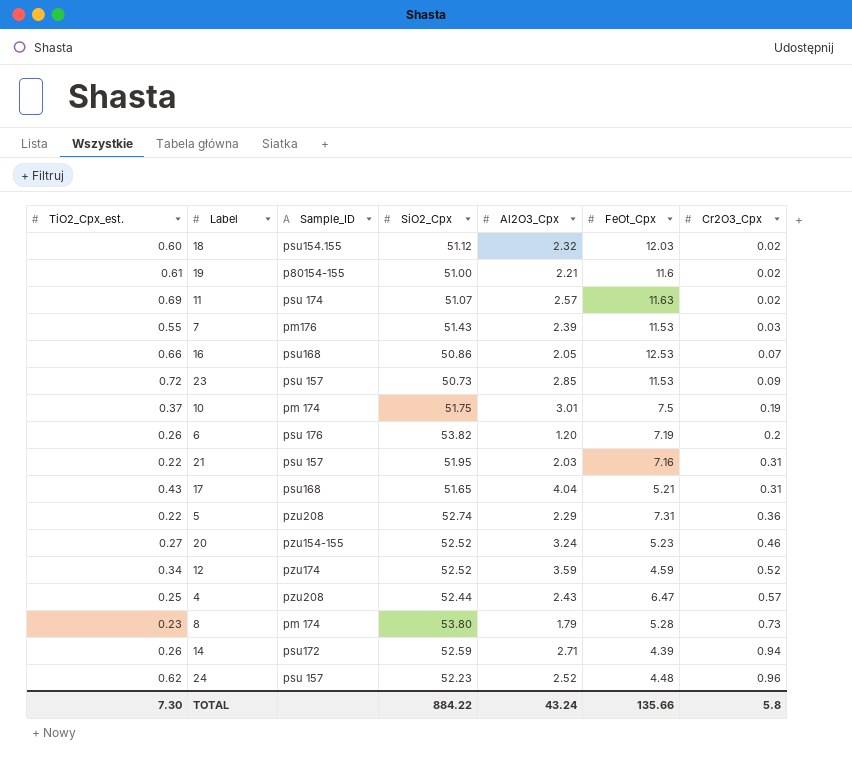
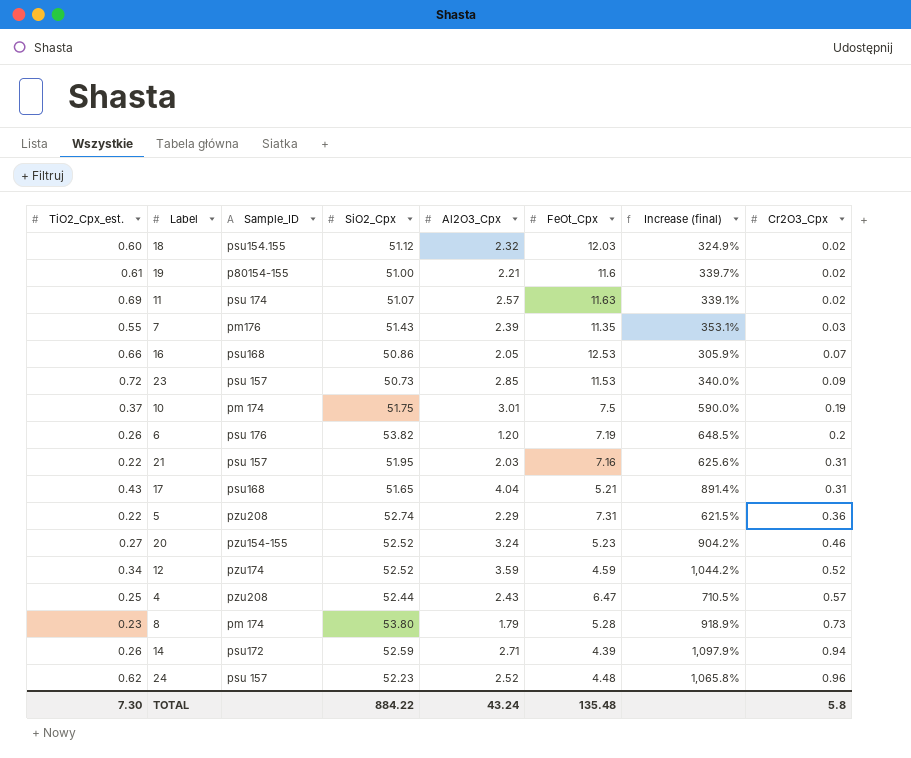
column Increase (final) | formula: none -> ([SiO2_Cpx] - [FeOt_Cpx]) / [FeOt_Cpx]
7 | FeOt_Cpx: 11.53 -> 11.35
TOTAL | FeOt_Cpx: 135.66 -> 135.48

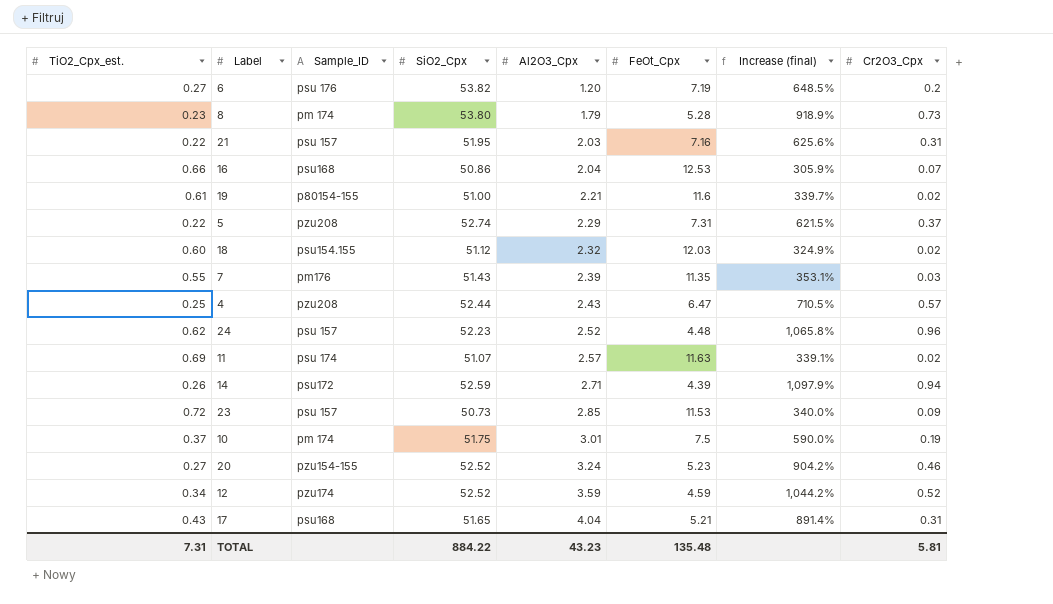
row order: Cr2O3_Cpx ascending -> Al2O3_Cpx ascending
6 | TiO2_Cpx_est.: 0.26 -> 0.27
16 | Al2O3_Cpx: 2.05 -> 2.04
5 | Cr2O3_Cpx: 0.36 -> 0.37
TOTAL | TiO2_Cpx_est.: 7.30 -> 7.31
TOTAL | Al2O3_Cpx: 43.24 -> 43.23
TOTAL | Cr2O3_Cpx: 5.8 -> 5.81

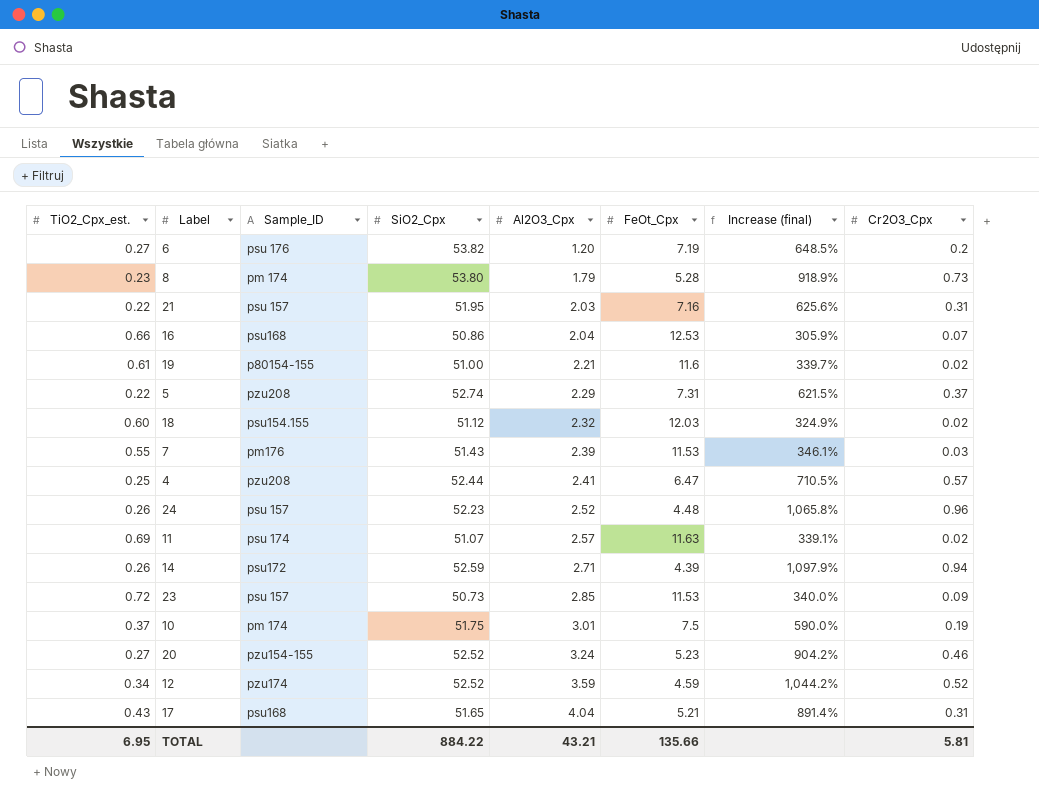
7 | FeOt_Cpx: 11.35 -> 11.53
7 | Increase (final): 353.1% -> 346.1%
4 | Al2O3_Cpx: 2.43 -> 2.41
24 | TiO2_Cpx_est.: 0.62 -> 0.26
TOTAL | TiO2_Cpx_est.: 7.31 -> 6.95
TOTAL | Al2O3_Cpx: 43.23 -> 43.21
TOTAL | FeOt_Cpx: 135.48 -> 135.66

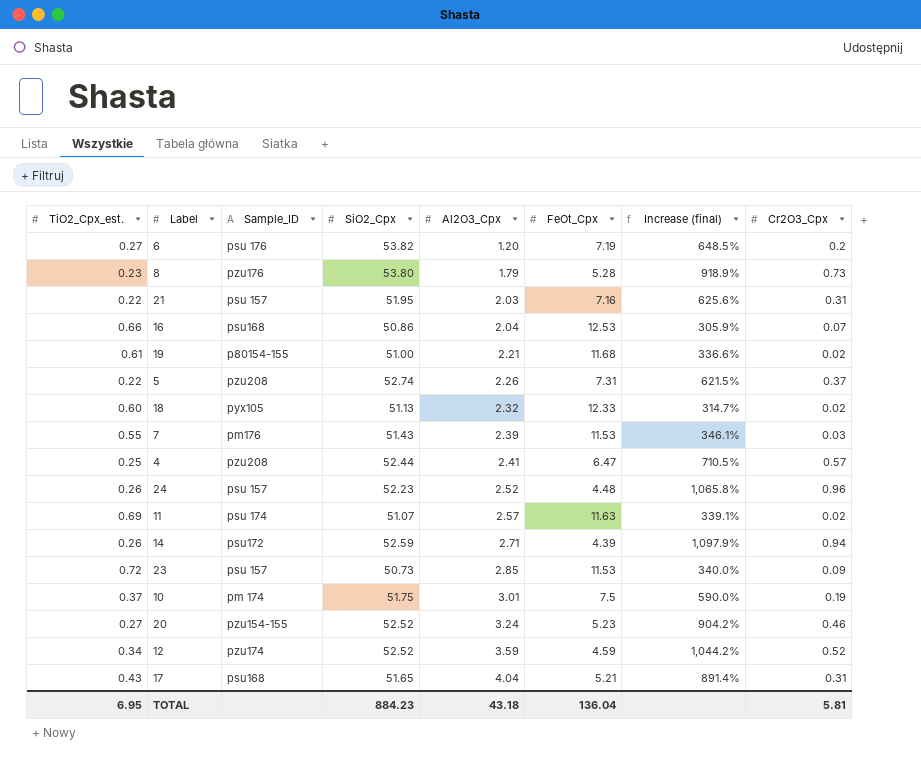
8 | Sample_ID: pm 174 -> pzu176
19 | FeOt_Cpx: 11.6 -> 11.68
19 | Increase (final): 339.7% -> 336.6%
5 | Al2O3_Cpx: 2.29 -> 2.26
18 | Sample_ID: psu154.155 -> pyx105
18 | SiO2_Cpx: 51.12 -> 51.13
18 | FeOt_Cpx: 12.03 -> 12.33
18 | Increase (final): 324.9% -> 314.7%
TOTAL | SiO2_Cpx: 884.22 -> 884.23
TOTAL | Al2O3_Cpx: 43.21 -> 43.18
TOTAL | FeOt_Cpx: 135.66 -> 136.04

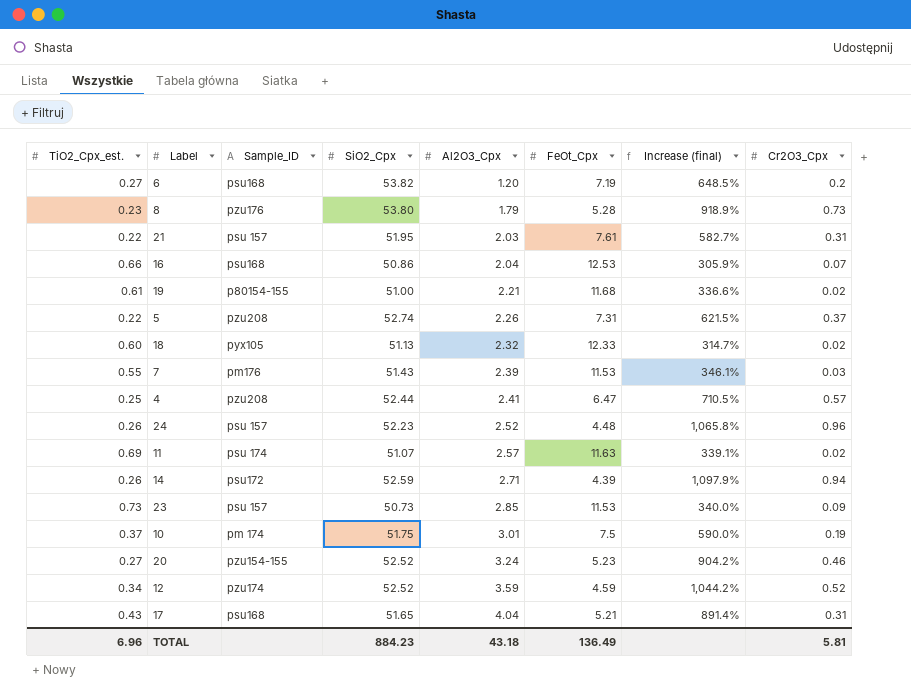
6 | Sample_ID: psu 176 -> psu168
21 | FeOt_Cpx: 7.16 -> 7.61
21 | Increase (final): 625.6% -> 582.7%
23 | TiO2_Cpx_est.: 0.72 -> 0.73
TOTAL | TiO2_Cpx_est.: 6.95 -> 6.96
TOTAL | FeOt_Cpx: 136.04 -> 136.49

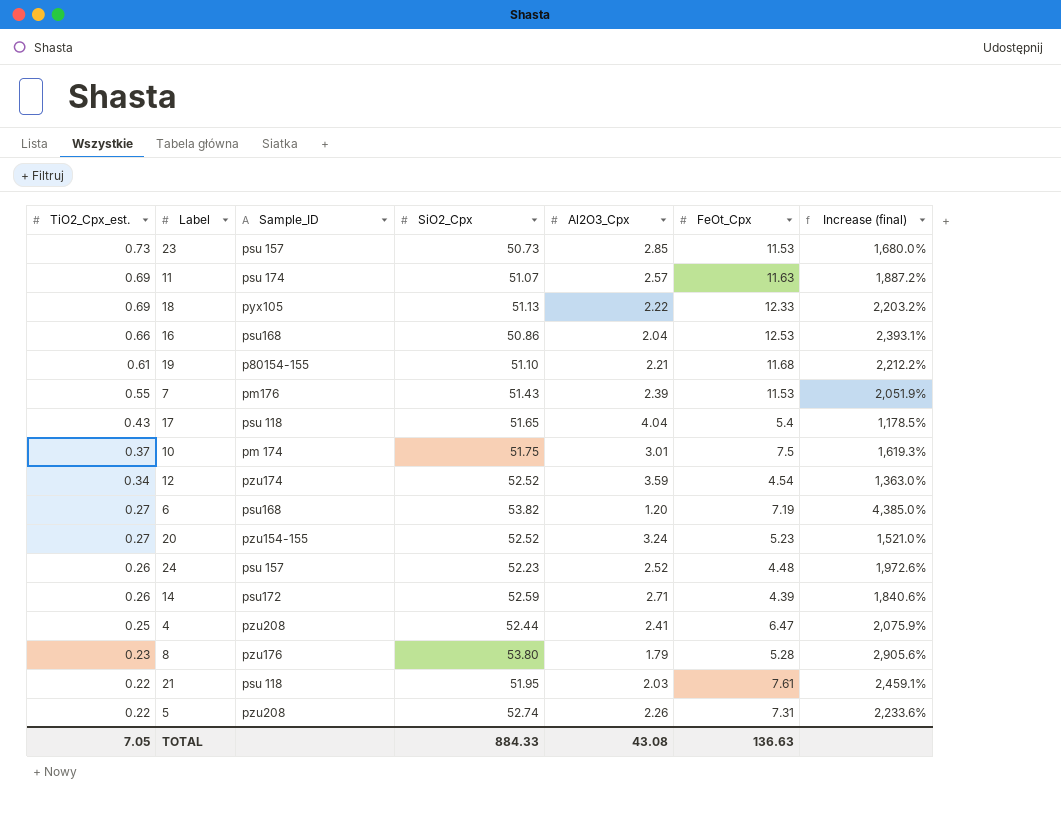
row order: Al2O3_Cpx ascending -> TiO2_Cpx_est. descending
column Cr2O3_Cpx | position: 8 -> none
column Increase (final) | formula: ([SiO2_Cpx] - [FeOt_Cpx]) / [FeOt_Cpx] -> ([SiO2_Cpx] - [Al2O3_Cpx]) / [Al2O3_Cpx]
18 | TiO2_Cpx_est.: 0.60 -> 0.69
18 | Al2O3_Cpx: 2.32 -> 2.22
19 | SiO2_Cpx: 51.00 -> 51.10
17 | Sample_ID: psu168 -> psu 118
17 | FeOt_Cpx: 5.21 -> 5.4
12 | FeOt_Cpx: 4.59 -> 4.54
21 | Sample_ID: psu 157 -> psu 118
TOTAL | TiO2_Cpx_est.: 6.96 -> 7.05
TOTAL | SiO2_Cpx: 884.23 -> 884.33
TOTAL | Al2O3_Cpx: 43.18 -> 43.08
TOTAL | FeOt_Cpx: 136.49 -> 136.63

